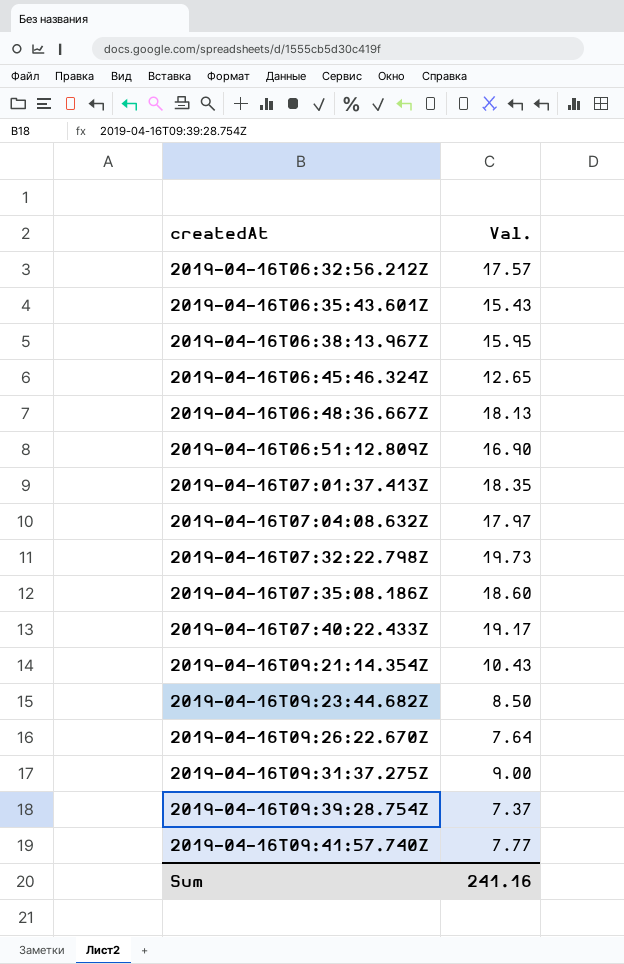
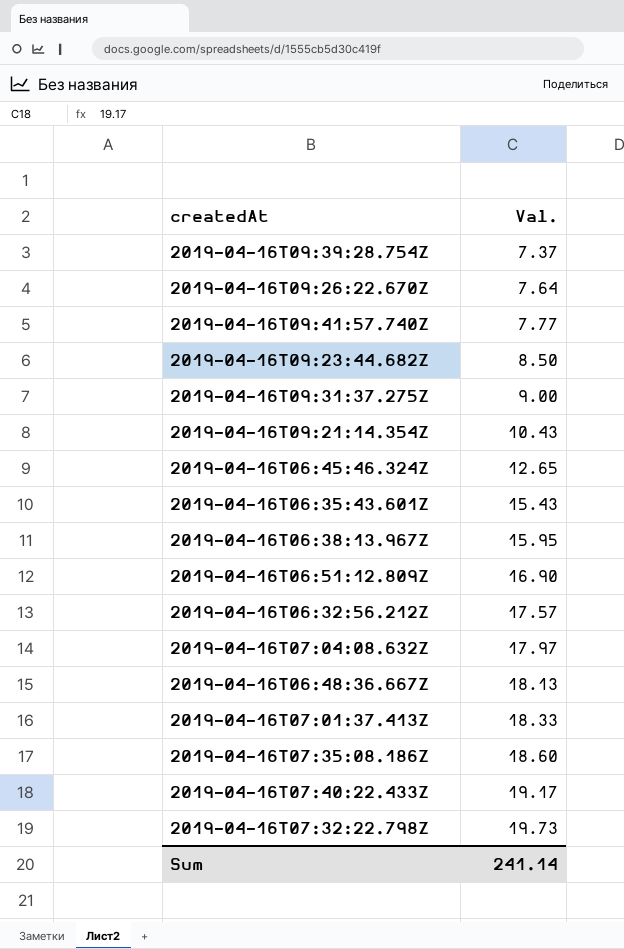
row order: createdAt ascending -> Val. ascending
2019-04-16T07:01:37.413Z | Val.: 18.35 -> 18.33
Sum | Val.: 241.16 -> 241.14

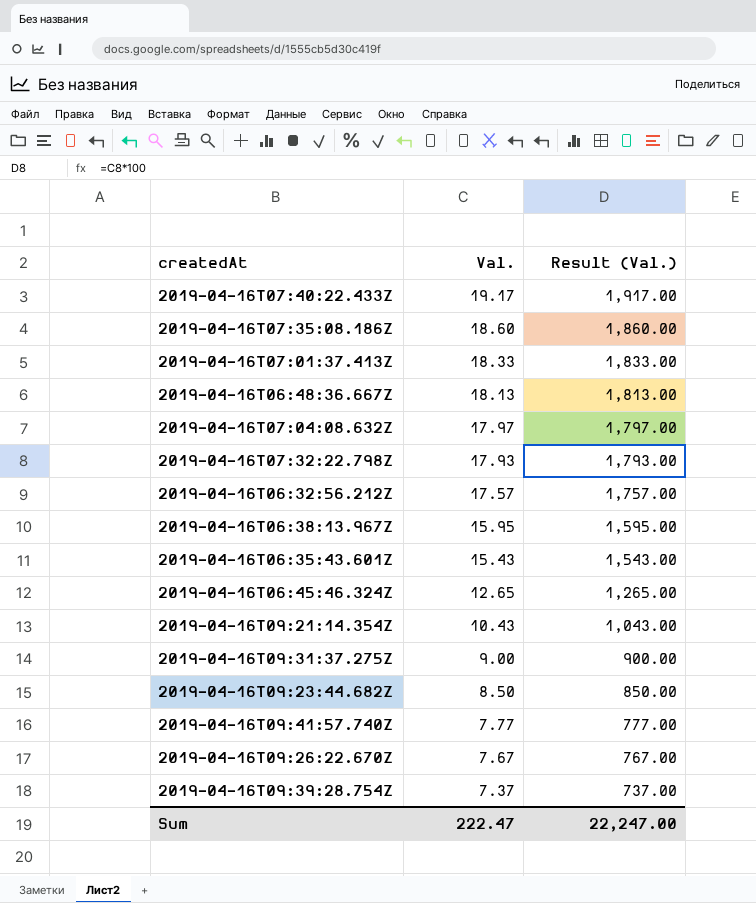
row order: Val. ascending -> Val. descending
column Result (Val.) | formula: none -> [Val.] * 100
row 2019-04-16T06:51:12.809Z: 16.90 -> none
2019-04-16T07:32:22.798Z | Val.: 19.73 -> 17.93
2019-04-16T09:26:22.670Z | Val.: 7.64 -> 7.67
Sum | Val.: 241.14 -> 222.47

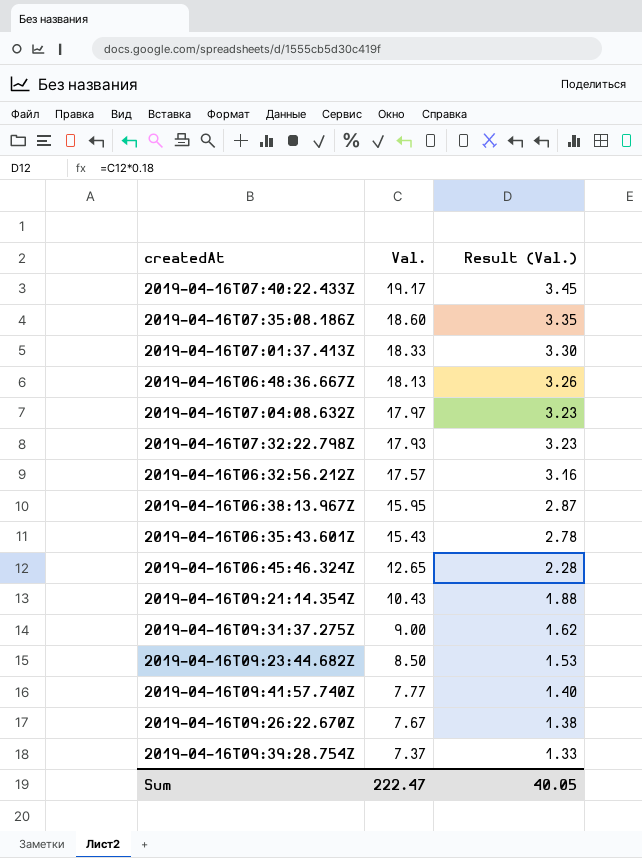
column Result (Val.) | formula: [Val.] * 100 -> [Val.] * 0.18
Sum | Result (Val.): 22,247.00 -> 40.05

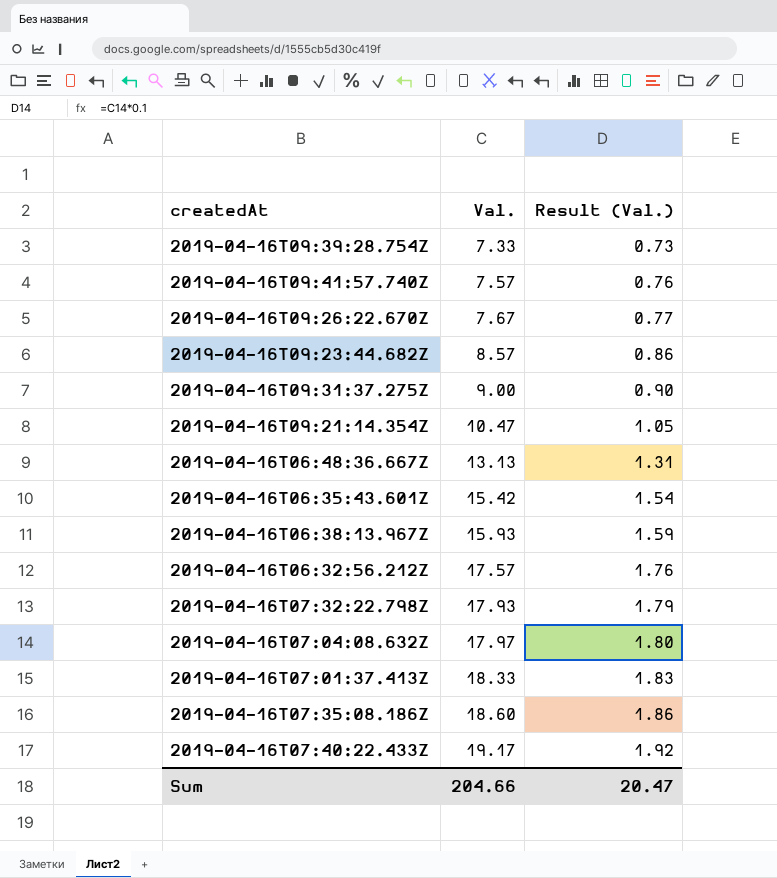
row order: Val. descending -> Val. ascending
column Result (Val.) | formula: [Val.] * 0.18 -> [Val.] * 0.1
row 2019-04-16T06:45:46.324Z: 12.65 | 2.28 -> none
2019-04-16T09:39:28.754Z | Val.: 7.37 -> 7.33
2019-04-16T09:41:57.740Z | Val.: 7.77 -> 7.57
2019-04-16T09:23:44.682Z | Val.: 8.50 -> 8.57
2019-04-16T09:21:14.354Z | Val.: 10.43 -> 10.47
2019-04-16T06:48:36.667Z | Val.: 18.13 -> 13.13
2019-04-16T06:35:43.601Z | Val.: 15.43 -> 15.42
2019-04-16T06:38:13.967Z | Val.: 15.95 -> 15.93
Sum | Val.: 222.47 -> 204.66
Sum | Result (Val.): 40.05 -> 20.47

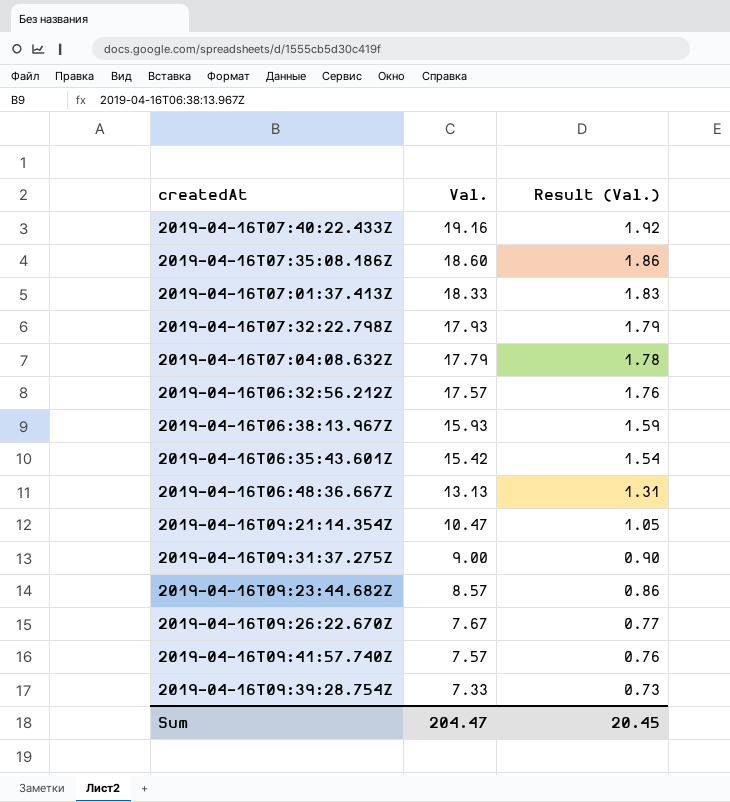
row order: Val. ascending -> Val. descending
2019-04-16T07:40:22.433Z | Val.: 19.17 -> 19.16
2019-04-16T07:04:08.632Z | Val.: 17.97 -> 17.79
2019-04-16T07:04:08.632Z | Result (Val.): 1.80 -> 1.78
Sum | Val.: 204.66 -> 204.47
Sum | Result (Val.): 20.47 -> 20.45

